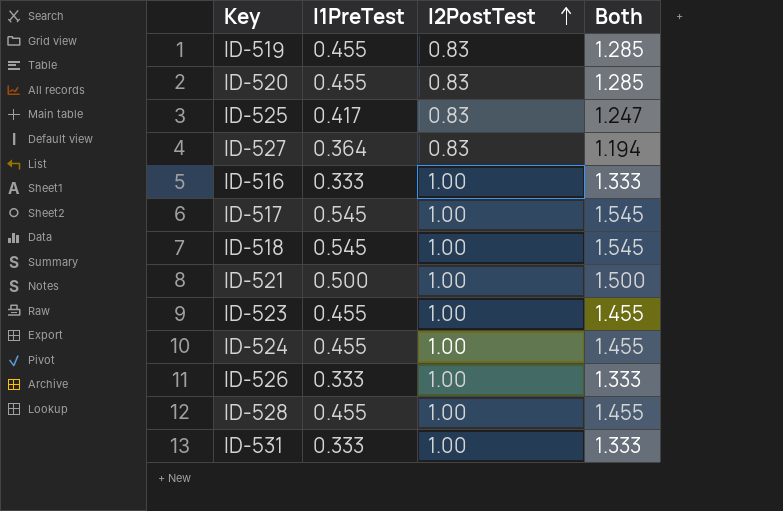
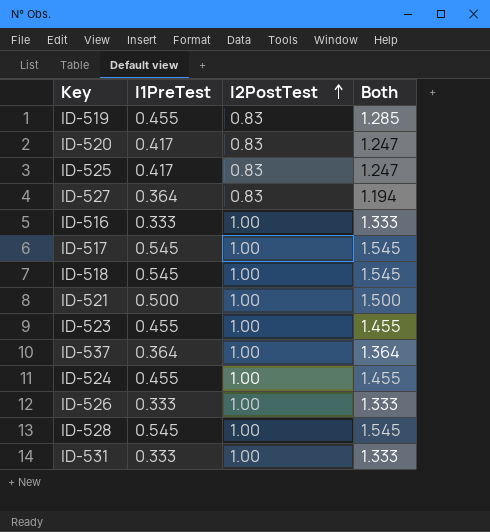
ID-520 | I1PreTest: 0.455 -> 0.417
ID-520 | Both: 1.285 -> 1.247
row ID-537: none -> 0.364 | 1.00 | 1.364
ID-528 | I1PreTest: 0.455 -> 0.545
ID-528 | Both: 1.455 -> 1.545

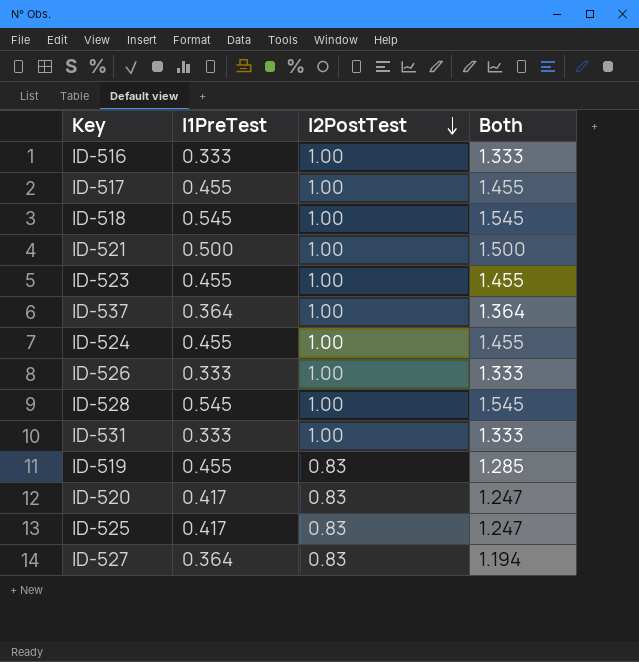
row order: I2PostTest ascending -> I2PostTest descending
ID-517 | I1PreTest: 0.545 -> 0.455
ID-517 | Both: 1.545 -> 1.455

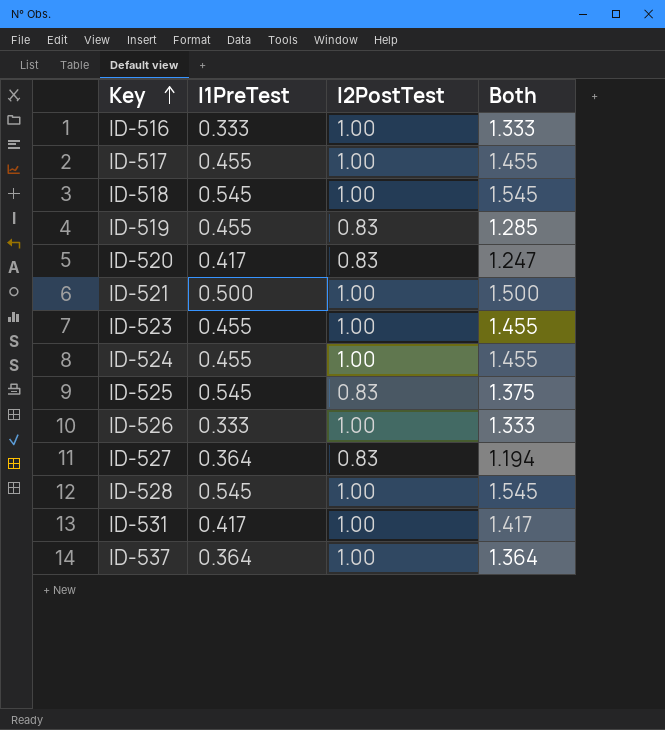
row order: I2PostTest descending -> Key ascending
ID-525 | I1PreTest: 0.417 -> 0.545
ID-525 | Both: 1.247 -> 1.375
ID-531 | I1PreTest: 0.333 -> 0.417
ID-531 | Both: 1.333 -> 1.417

